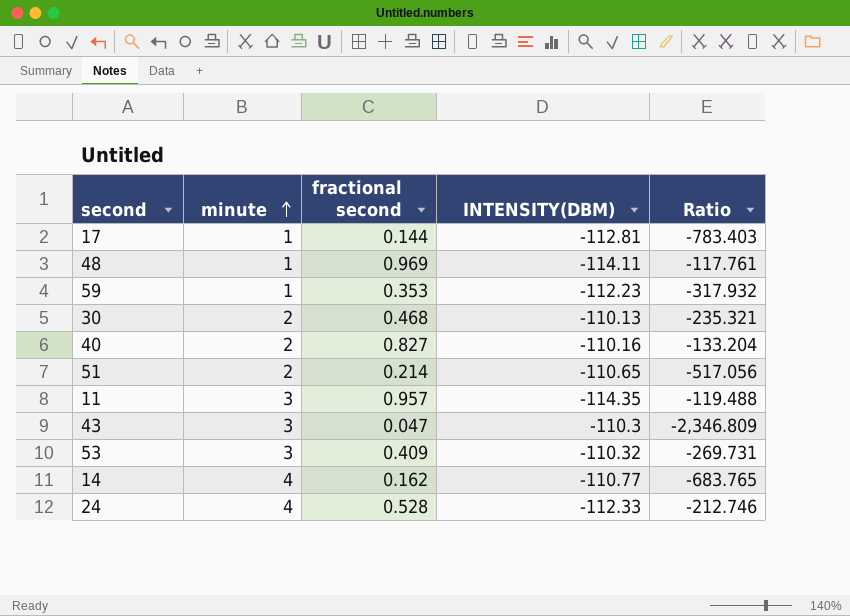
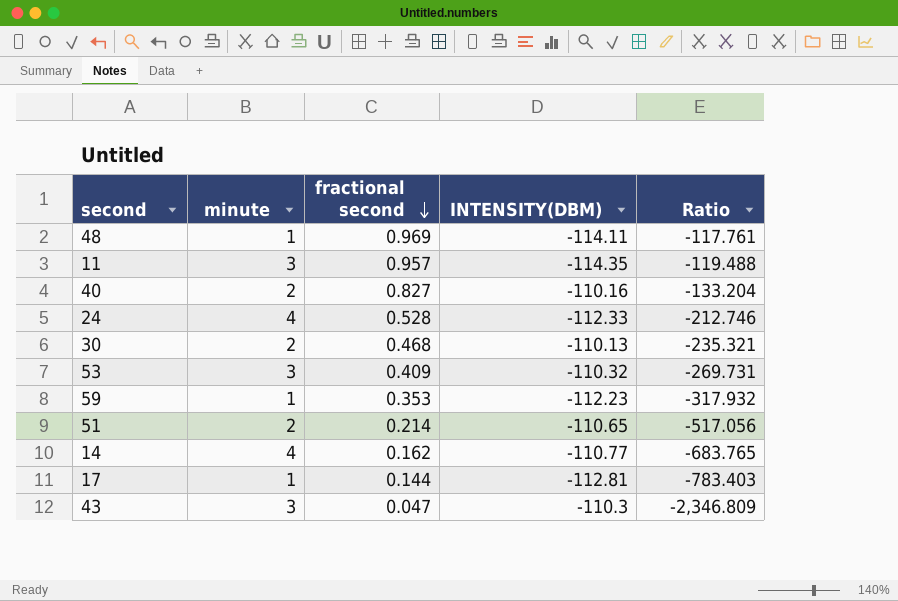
row order: minute ascending -> fractional second descending

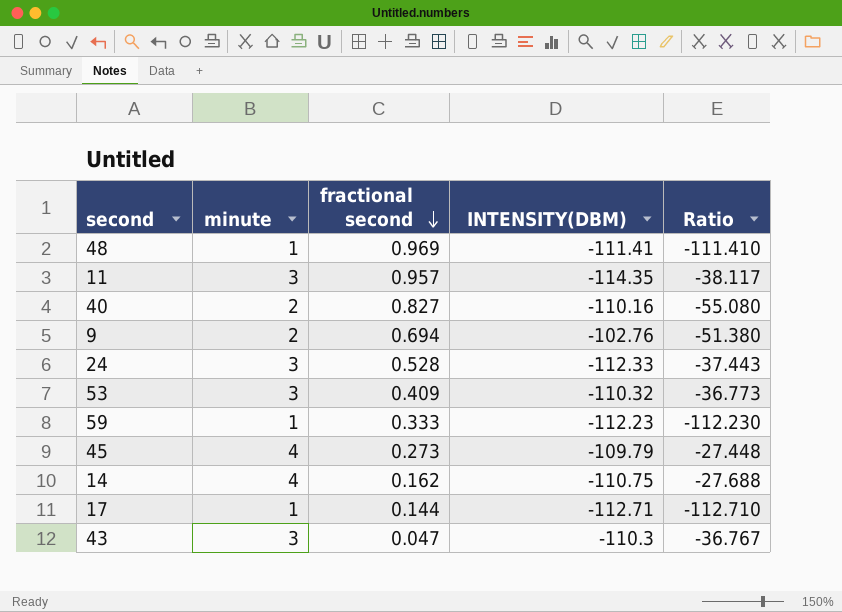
column Ratio | formula: [INTENSITY(DBM)] / [fractional second] -> [INTENSITY(DBM)] / [minute]
row 30: 2 | 0.468 | -110.13 | -235.321 -> none
row 51: 2 | 0.214 | -110.65 | -517.056 -> none
48 | INTENSITY(DBM): -114.11 -> -111.41
row 9: none -> 2 | 0.694 | -102.76 | -51.380
24 | minute: 4 -> 3
59 | fractional second: 0.353 -> 0.333
row 45: none -> 4 | 0.273 | -109.79 | -27.448
14 | INTENSITY(DBM): -110.77 -> -110.75
17 | INTENSITY(DBM): -112.81 -> -112.71

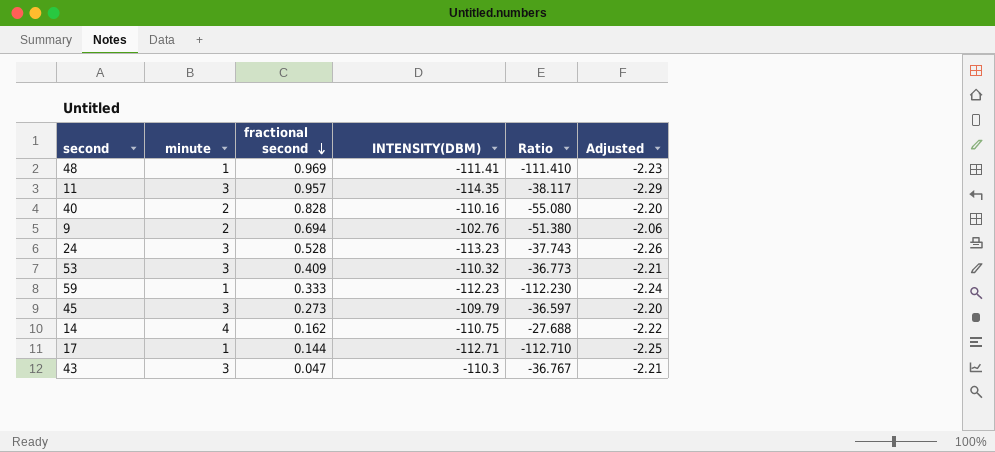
column Adjusted | formula: none -> [INTENSITY(DBM)] * 0.02
40 | fractional second: 0.827 -> 0.828
24 | INTENSITY(DBM): -112.33 -> -113.23
24 | Ratio: -37.443 -> -37.743
45 | minute: 4 -> 3
45 | Ratio: -27.448 -> -36.597

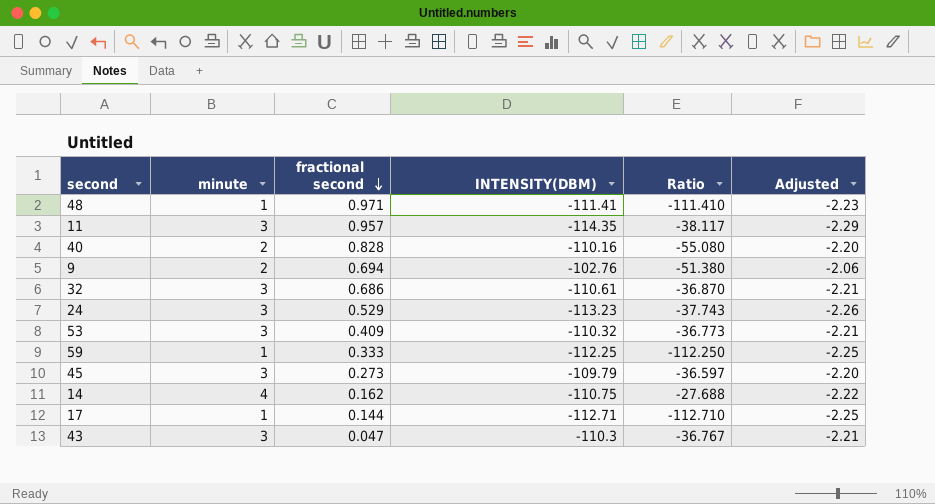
48 | fractional second: 0.969 -> 0.971
row 32: none -> 3 | 0.686 | -110.61 | -36.870 | -2.21
24 | fractional second: 0.528 -> 0.529
59 | INTENSITY(DBM): -112.23 -> -112.25
59 | Ratio: -112.230 -> -112.250
59 | Adjusted: -2.24 -> -2.25

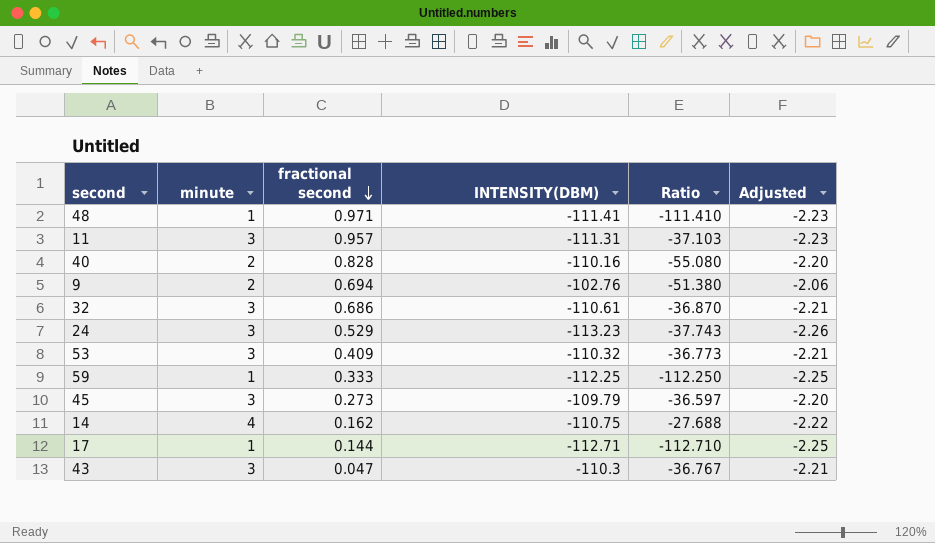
11 | INTENSITY(DBM): -114.35 -> -111.31
11 | Ratio: -38.117 -> -37.103
11 | Adjusted: -2.29 -> -2.23

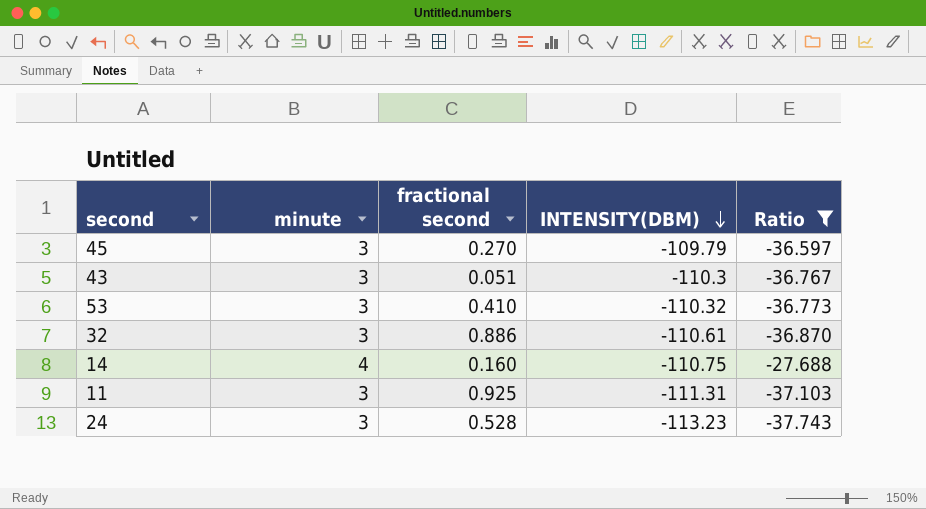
filter: none -> Ratio >= -37.743
row order: fractional second descending -> INTENSITY(DBM) descending
column Adjusted | formula: [INTENSITY(DBM)] * 0.02 -> none
45 | fractional second: 0.273 -> 0.270
43 | fractional second: 0.047 -> 0.051
53 | fractional second: 0.409 -> 0.410
32 | fractional second: 0.686 -> 0.886
14 | fractional second: 0.162 -> 0.160
11 | fractional second: 0.957 -> 0.925
24 | fractional second: 0.529 -> 0.528

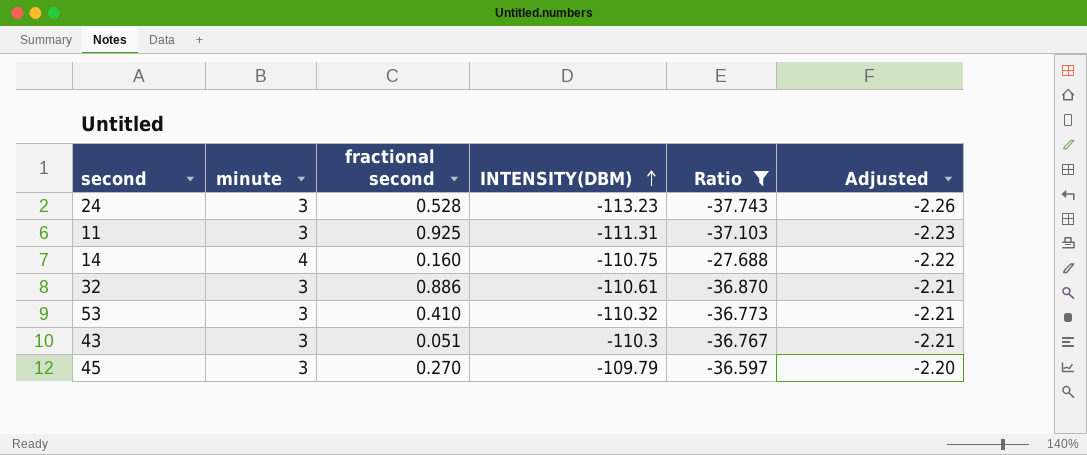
row order: INTENSITY(DBM) descending -> INTENSITY(DBM) ascending
column Adjusted | formula: none -> [INTENSITY(DBM)] * 0.02

